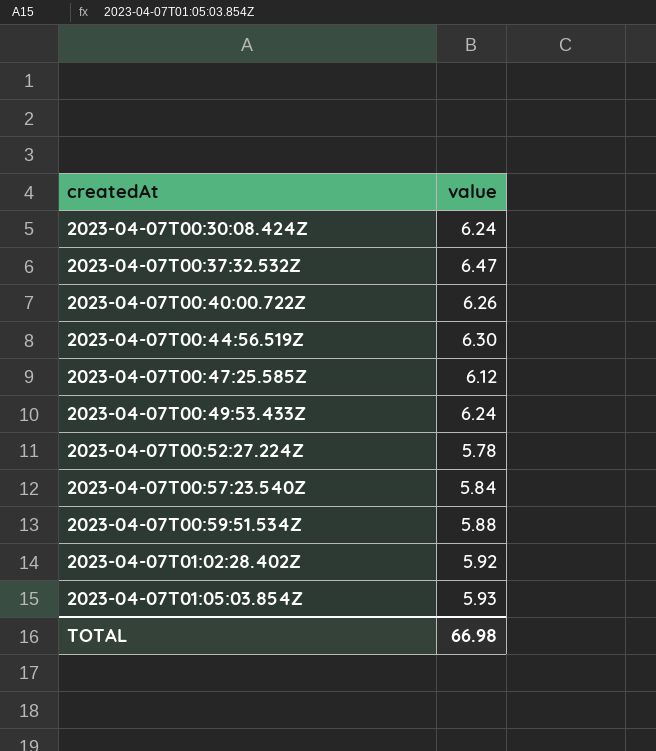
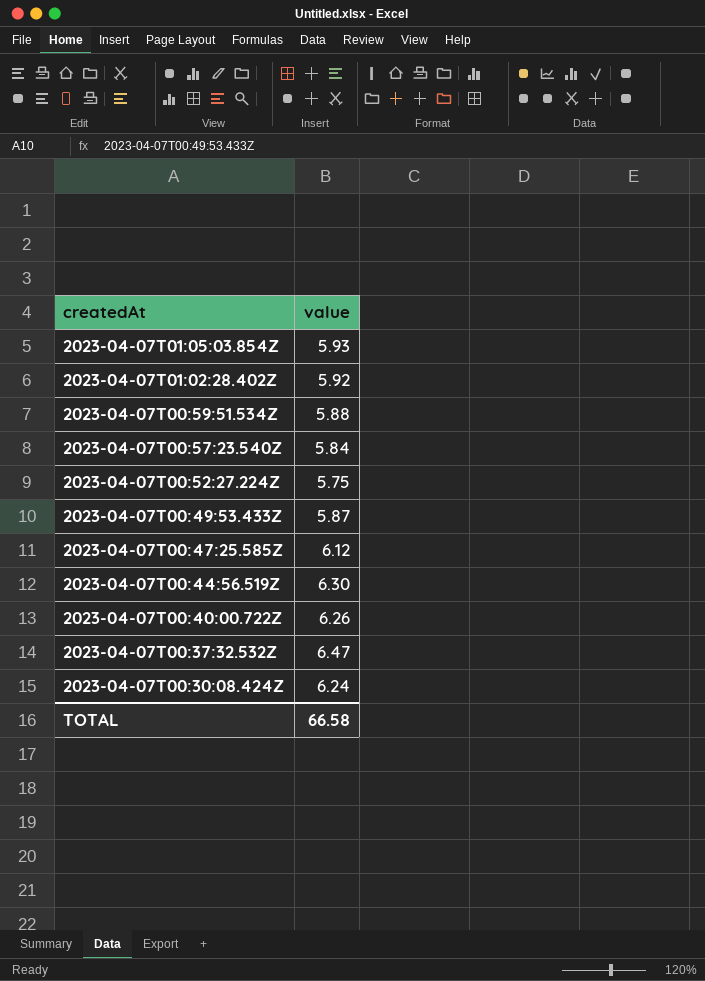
row order: createdAt ascending -> createdAt descending
2023-04-07T00:52:27.224Z | value: 5.78 -> 5.75
2023-04-07T00:49:53.433Z | value: 6.24 -> 5.87
TOTAL | value: 66.98 -> 66.58

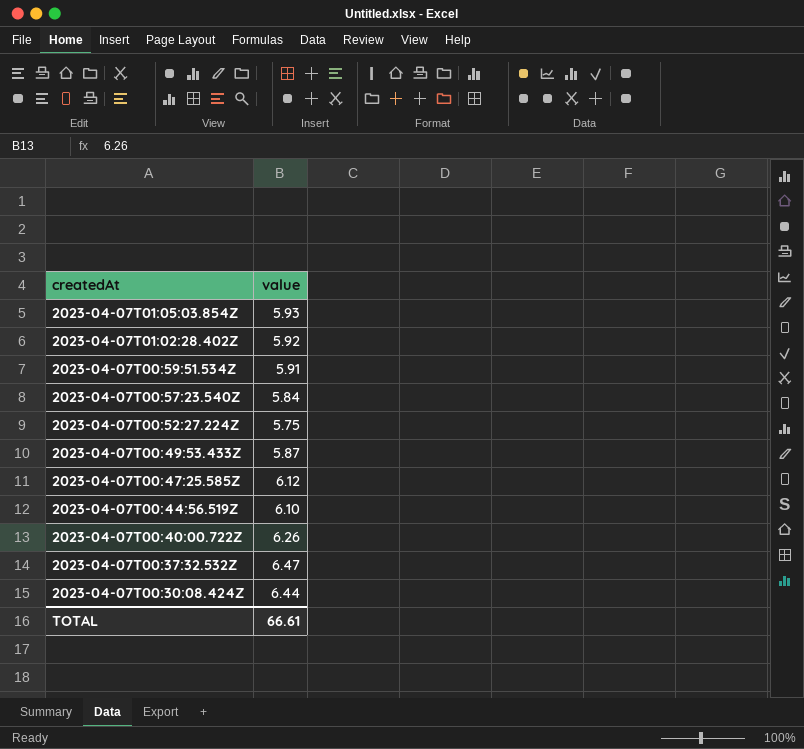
2023-04-07T00:59:51.534Z | value: 5.88 -> 5.91
2023-04-07T00:44:56.519Z | value: 6.30 -> 6.10
2023-04-07T00:30:08.424Z | value: 6.24 -> 6.44
TOTAL | value: 66.58 -> 66.61

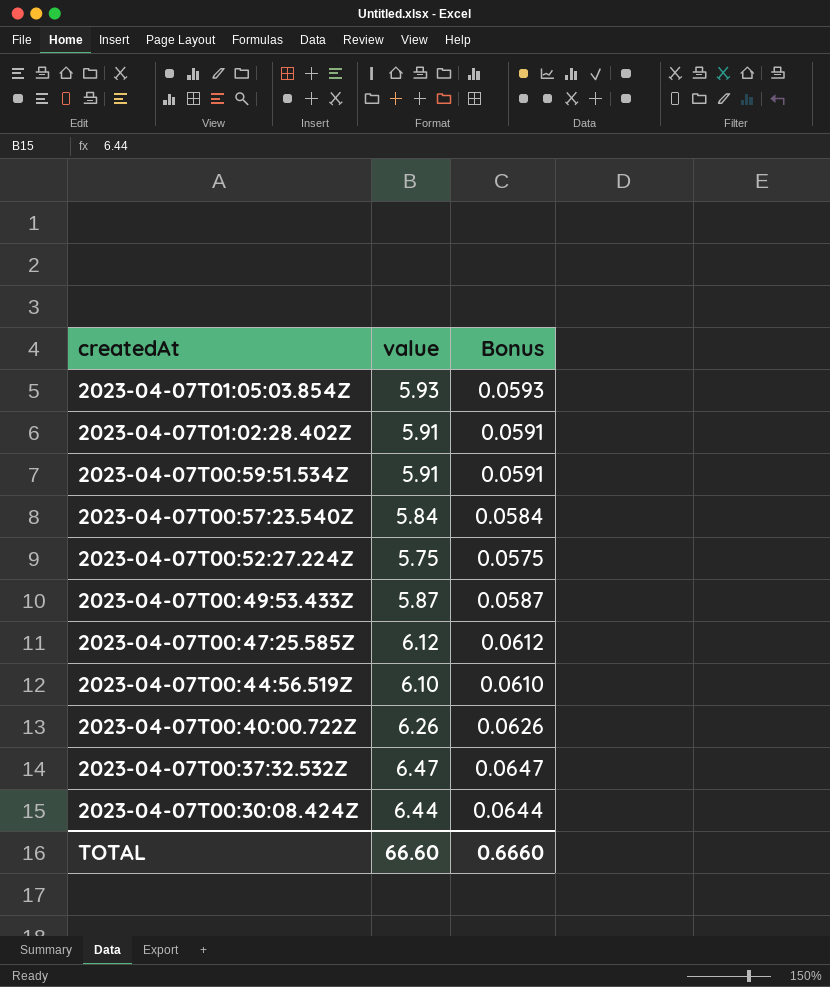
column Bonus | formula: none -> [value] * 0.01
2023-04-07T01:02:28.402Z | value: 5.92 -> 5.91
TOTAL | value: 66.61 -> 66.60

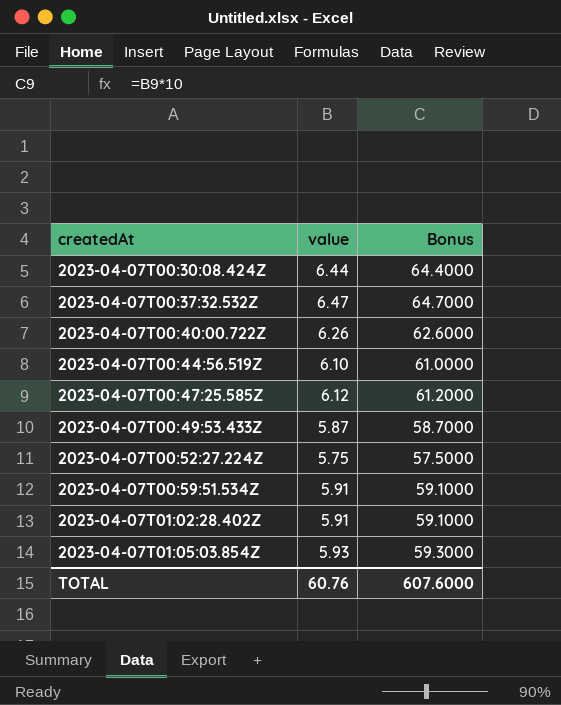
row order: createdAt descending -> createdAt ascending
column Bonus | formula: [value] * 0.01 -> [value] * 10
row 2023-04-07T00:57:23.540Z: 5.84 | 0.0584 -> none
TOTAL | value: 66.60 -> 60.76
TOTAL | Bonus: 0.6660 -> 607.6000

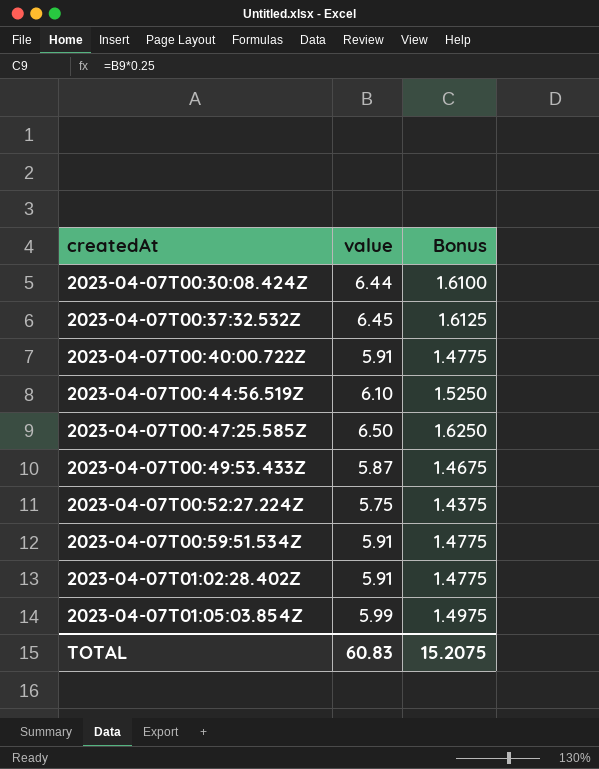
column Bonus | formula: [value] * 10 -> [value] * 0.25
2023-04-07T00:37:32.532Z | value: 6.47 -> 6.45
2023-04-07T00:40:00.722Z | value: 6.26 -> 5.91
2023-04-07T00:47:25.585Z | value: 6.12 -> 6.50
2023-04-07T01:05:03.854Z | value: 5.93 -> 5.99
TOTAL | value: 60.76 -> 60.83
TOTAL | Bonus: 607.6000 -> 15.2075

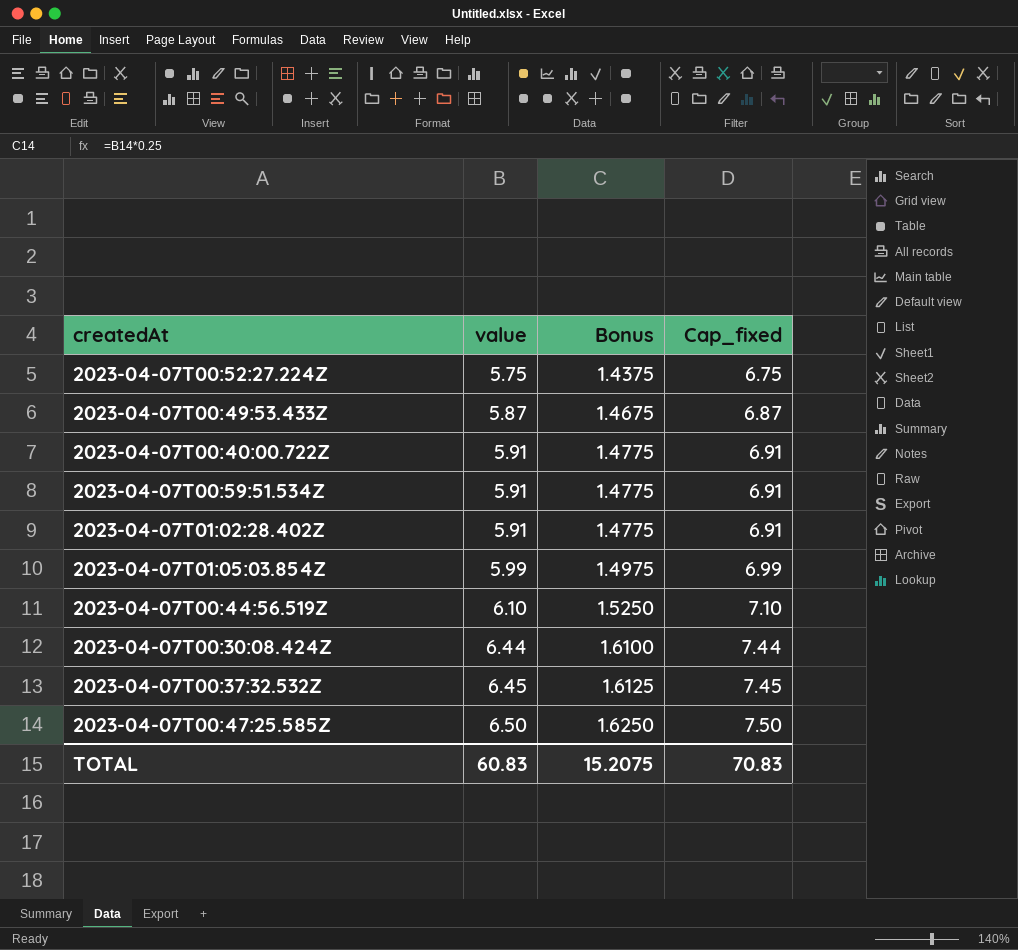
row order: createdAt ascending -> value ascending
column Cap_fixed | formula: none -> [value] + 1

